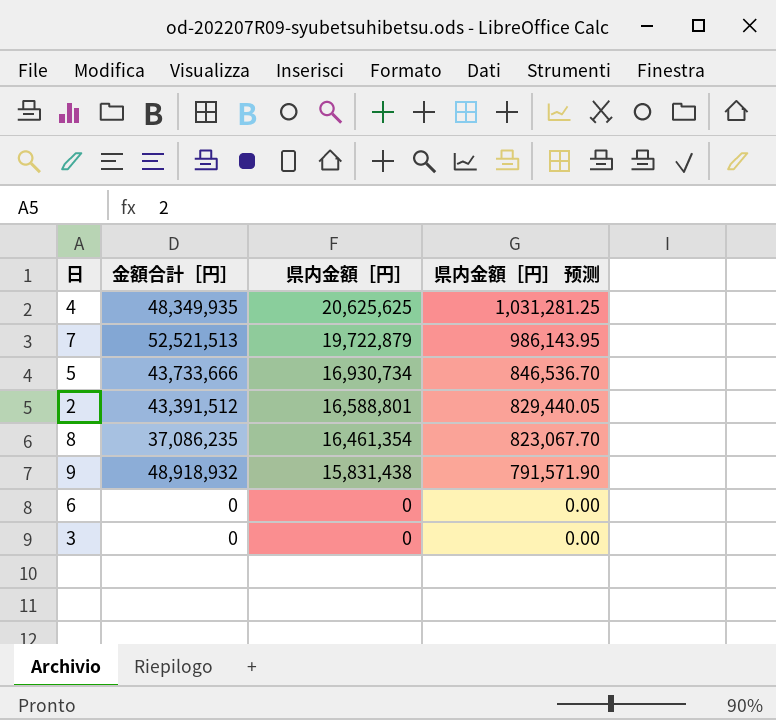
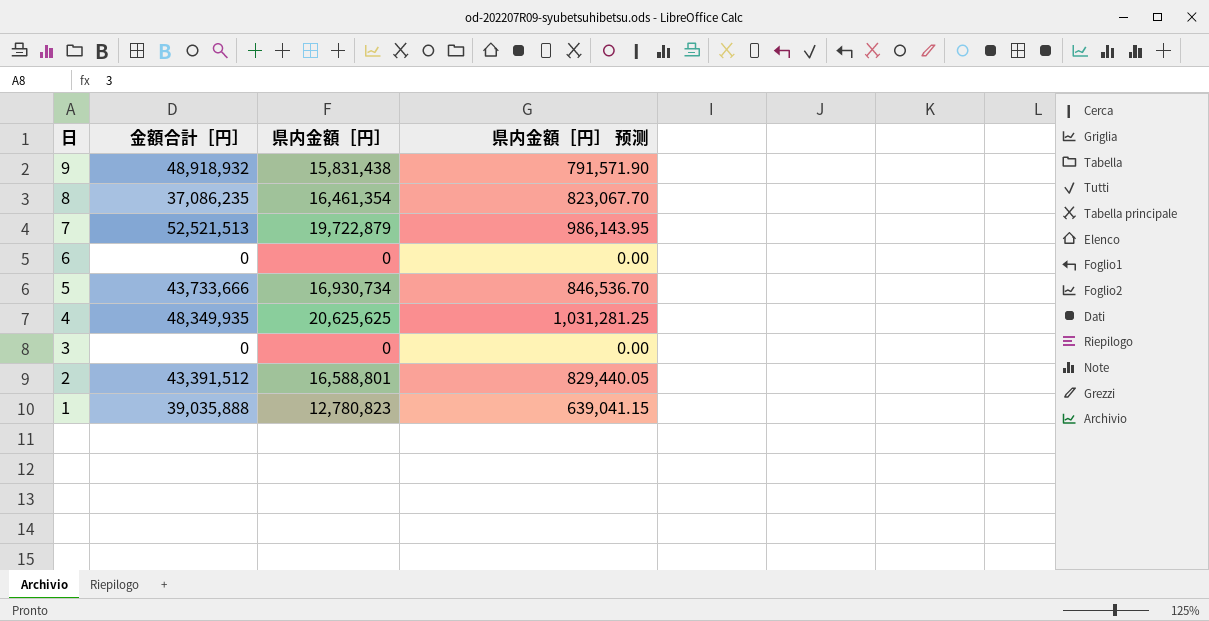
row order: 県内金額［円］ descending -> 日 descending
row 1: none -> 39,035,888 | 12,780,823 | 639,041.15

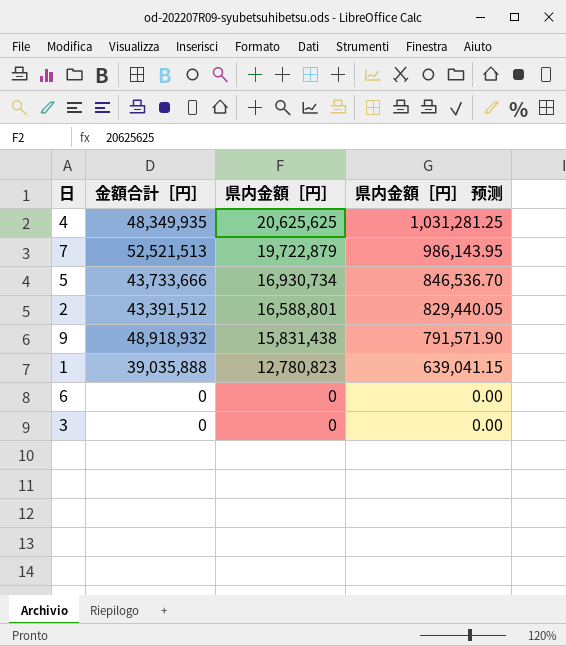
row order: 日 descending -> 県内金額［円］ descending
row 8: 37,086,235 | 16,461,354 | 823,067.70 -> none

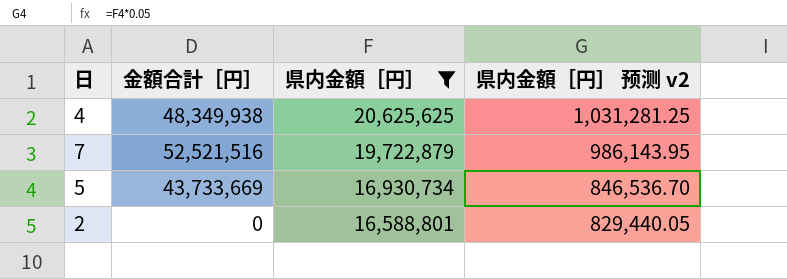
filter: none -> 県内金額［円］ >= 16,588,801
column name: 県内金額［円］ 预测 -> 県内金額［円］ 预测 v2
4 | 金額合計［円］: 48,349,935 -> 48,349,938
7 | 金額合計［円］: 52,521,513 -> 52,521,516
5 | 金額合計［円］: 43,733,666 -> 43,733,669
2 | 金額合計［円］: 43,391,512 -> 0

